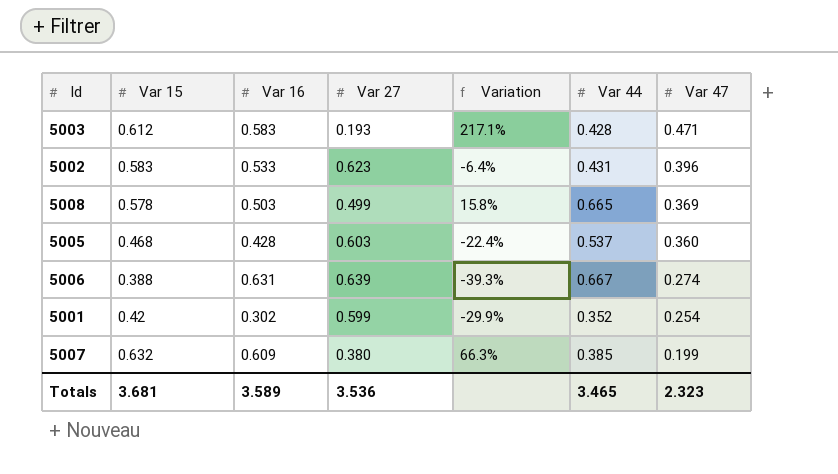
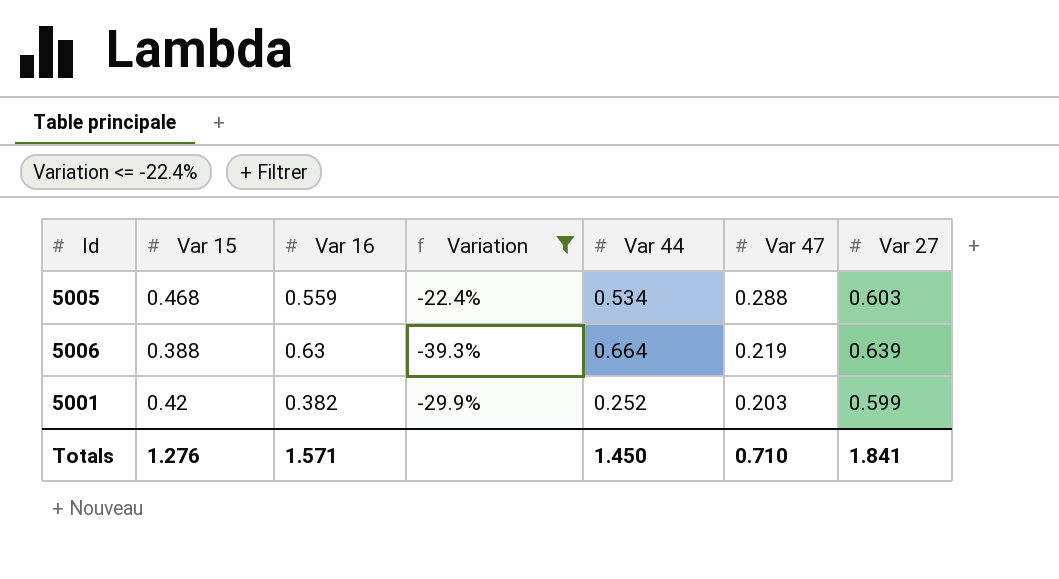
filter: none -> Variation <= -22.4%
column Var 27 | position: 4 -> 7
5005 | Var 16: 0.428 -> 0.559
5005 | Var 44: 0.537 -> 0.534
5005 | Var 47: 0.360 -> 0.288
5006 | Var 16: 0.631 -> 0.63
5006 | Var 44: 0.667 -> 0.664
5006 | Var 47: 0.274 -> 0.219
5001 | Var 16: 0.302 -> 0.382
5001 | Var 44: 0.352 -> 0.252
5001 | Var 47: 0.254 -> 0.203
Totals | Var 15: 3.681 -> 1.276
Totals | Var 16: 3.589 -> 1.571
Totals | Var 44: 3.465 -> 1.450
Totals | Var 47: 2.323 -> 0.710
Totals | Var 27: 3.536 -> 1.841

